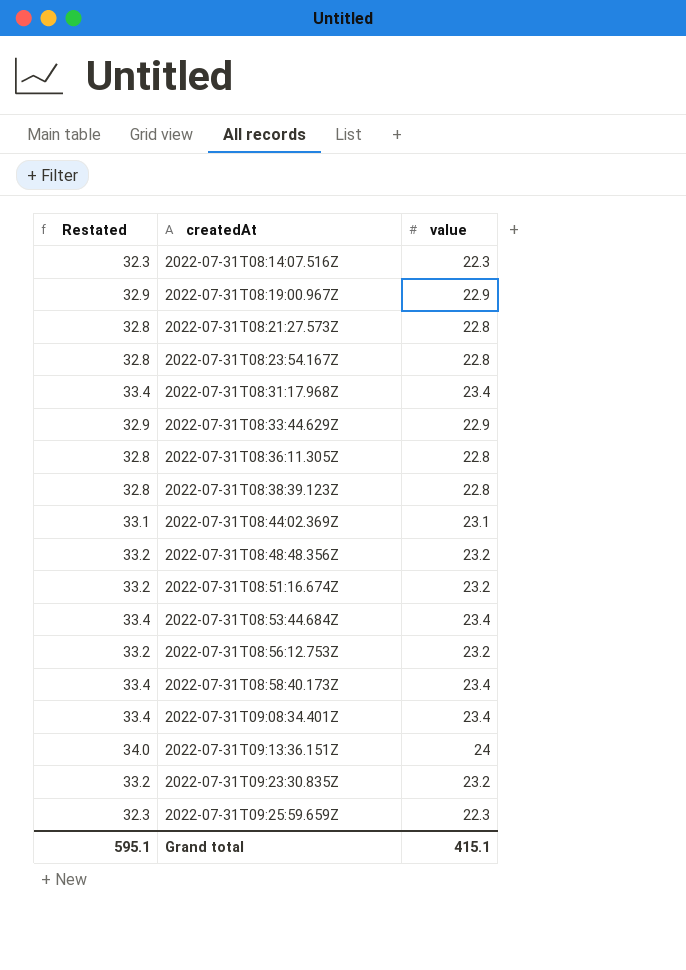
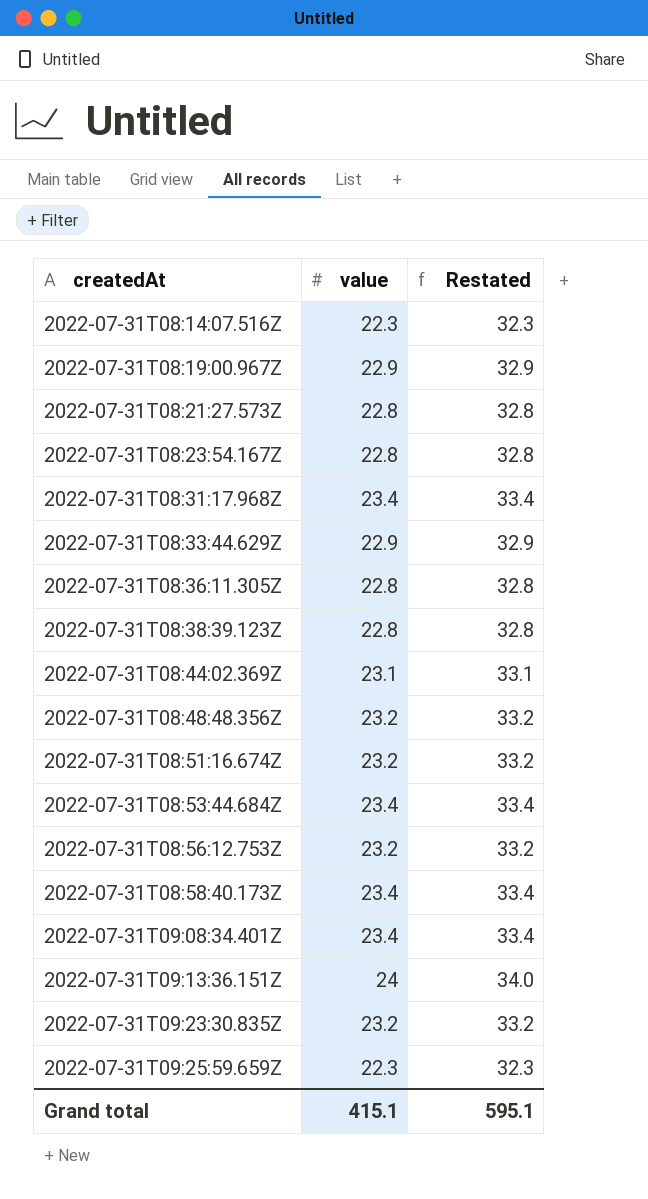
column Restated | position: 1 -> 3

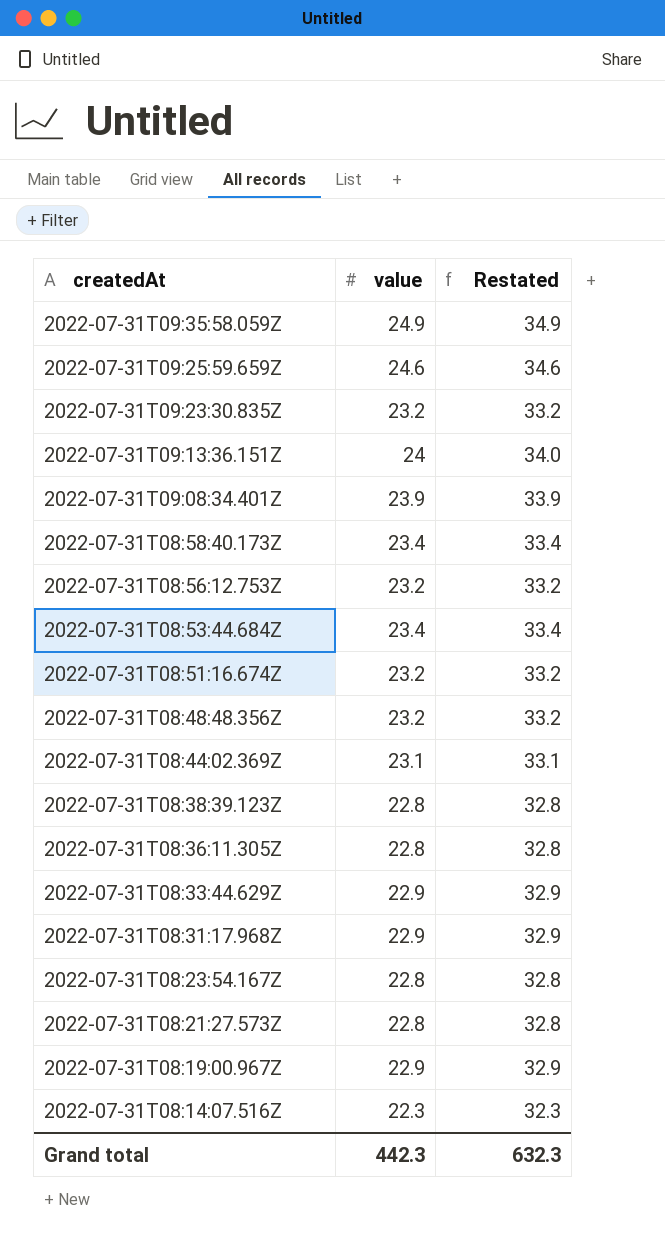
row order: createdAt ascending -> createdAt descending
row 2022-07-31T09:35:58.059Z: none -> 24.9 | 34.9
2022-07-31T09:25:59.659Z | value: 22.3 -> 24.6
2022-07-31T09:25:59.659Z | Restated: 32.3 -> 34.6
2022-07-31T09:08:34.401Z | value: 23.4 -> 23.9
2022-07-31T09:08:34.401Z | Restated: 33.4 -> 33.9
2022-07-31T08:31:17.968Z | value: 23.4 -> 22.9
2022-07-31T08:31:17.968Z | Restated: 33.4 -> 32.9
Grand total | value: 415.1 -> 442.3
Grand total | Restated: 595.1 -> 632.3

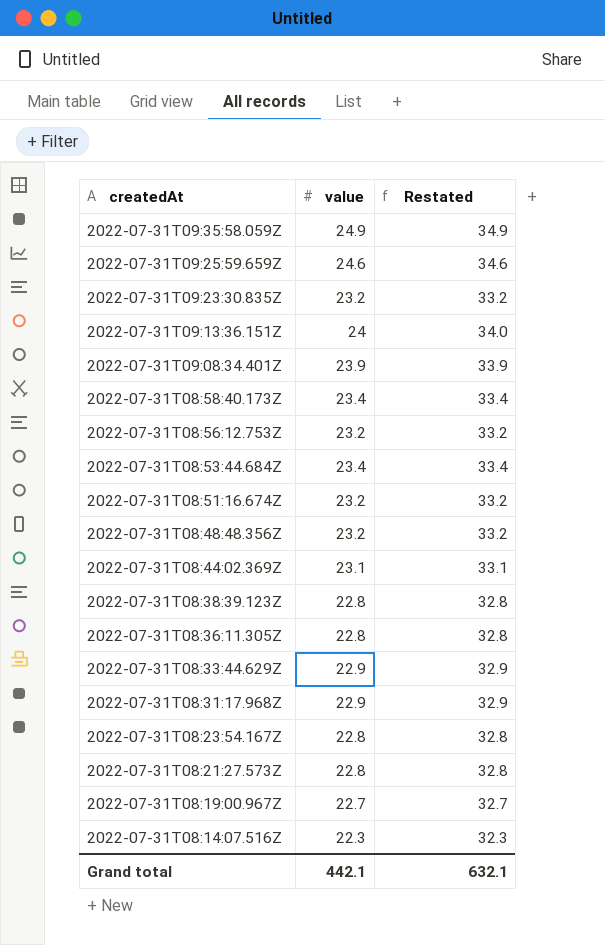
2022-07-31T08:19:00.967Z | value: 22.9 -> 22.7
2022-07-31T08:19:00.967Z | Restated: 32.9 -> 32.7
Grand total | value: 442.3 -> 442.1
Grand total | Restated: 632.3 -> 632.1

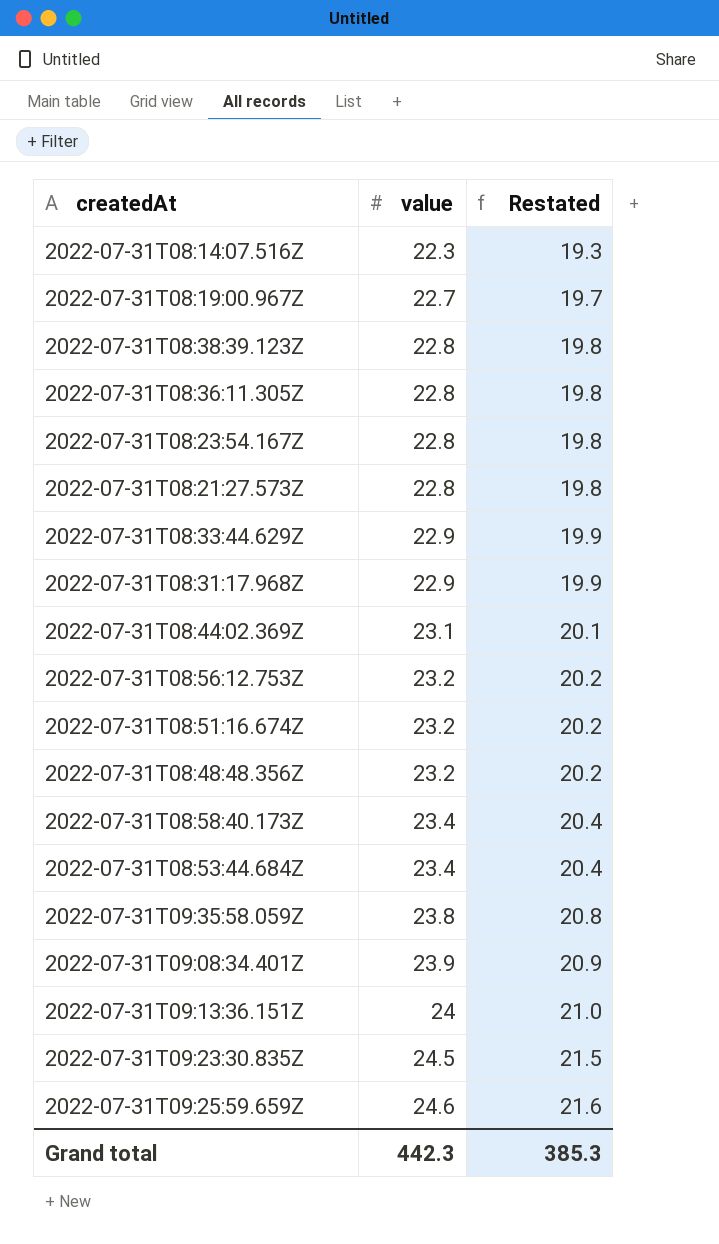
row order: createdAt descending -> value ascending
column Restated | formula: [value] + 10 -> [value] - 3
2022-07-31T09:35:58.059Z | value: 24.9 -> 23.8
2022-07-31T09:23:30.835Z | value: 23.2 -> 24.5
Grand total | value: 442.1 -> 442.3
Grand total | Restated: 632.1 -> 385.3

